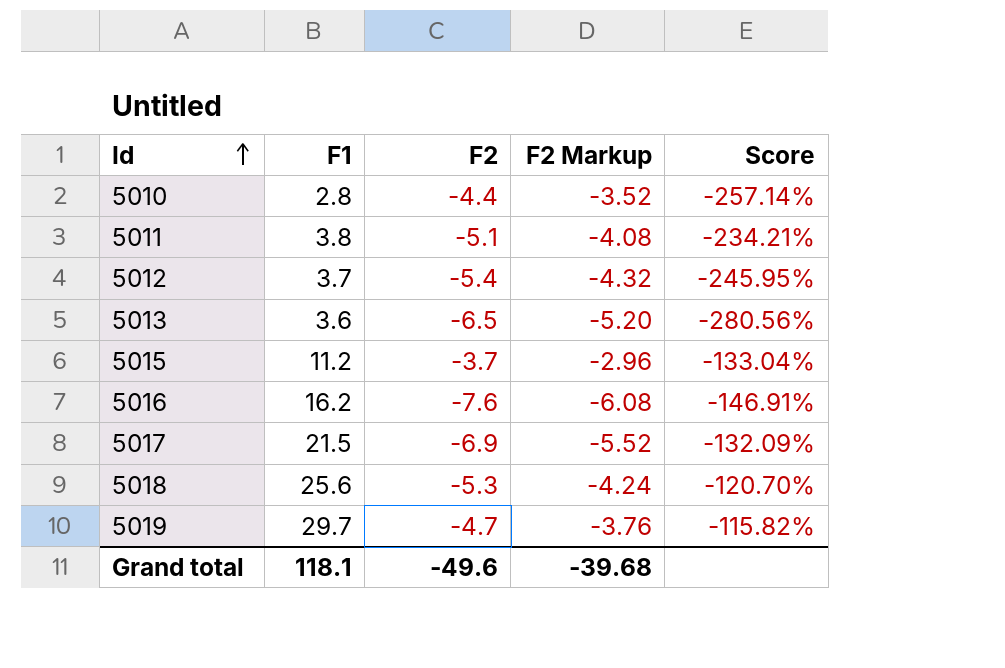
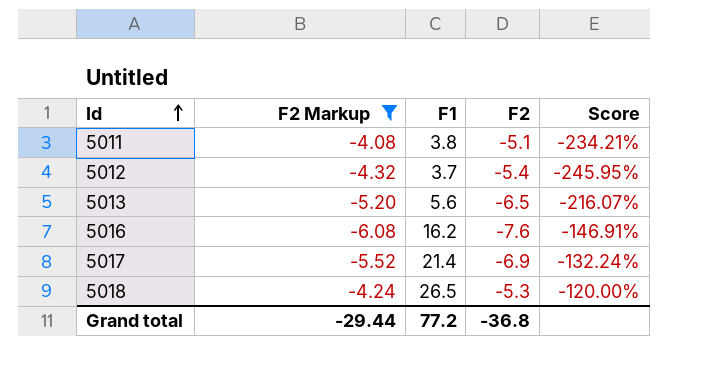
filter: none -> F2 Markup <= -4.08
column F2 Markup | position: 4 -> 2
5013 | F1: 3.6 -> 5.6
5013 | Score: -280.56% -> -216.07%
5017 | F1: 21.5 -> 21.4
5017 | Score: -132.09% -> -132.24%
5018 | F1: 25.6 -> 26.5
5018 | Score: -120.70% -> -120.00%
Grand total | F2 Markup: -39.68 -> -29.44
Grand total | F1: 118.1 -> 77.2
Grand total | F2: -49.6 -> -36.8

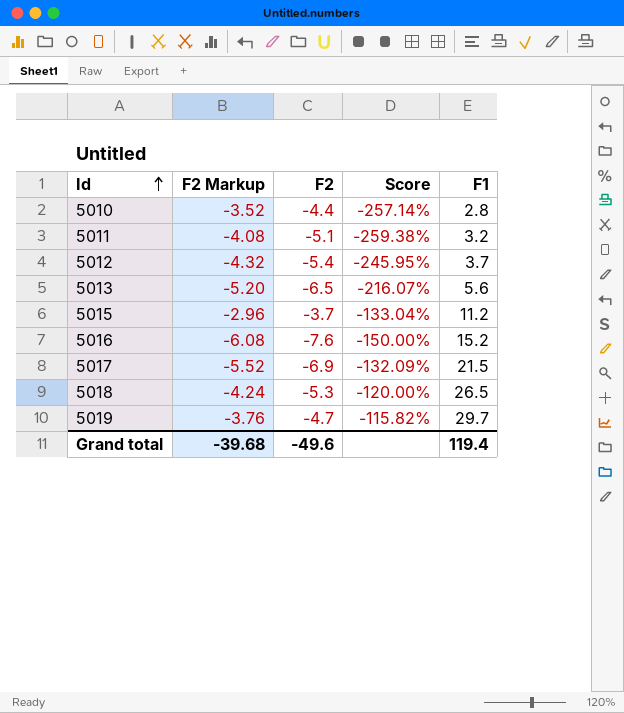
filter: F2 Markup <= -4.08 -> none
column F1 | position: 3 -> 5
5011 | Score: -234.21% -> -259.38%
5011 | F1: 3.8 -> 3.2
5016 | Score: -146.91% -> -150.00%
5016 | F1: 16.2 -> 15.2
5017 | Score: -132.24% -> -132.09%
5017 | F1: 21.4 -> 21.5
Grand total | F2 Markup: -29.44 -> -39.68
Grand total | F2: -36.8 -> -49.6
Grand total | F1: 77.2 -> 119.4

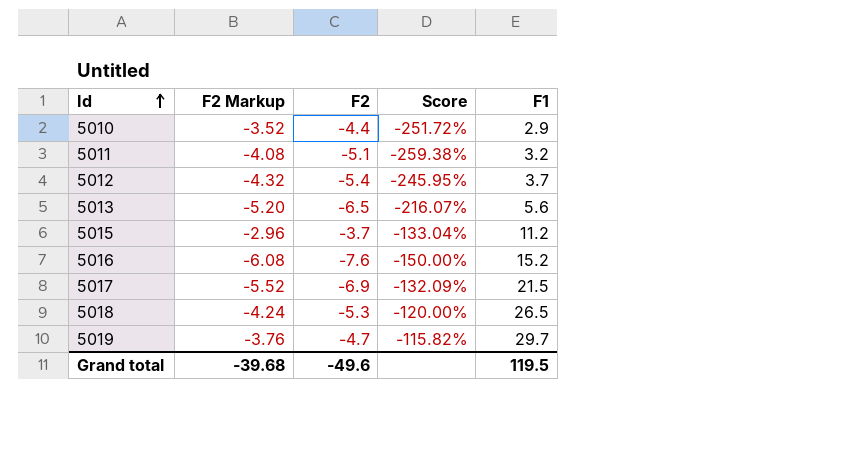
5010 | Score: -257.14% -> -251.72%
5010 | F1: 2.8 -> 2.9
Grand total | F1: 119.4 -> 119.5

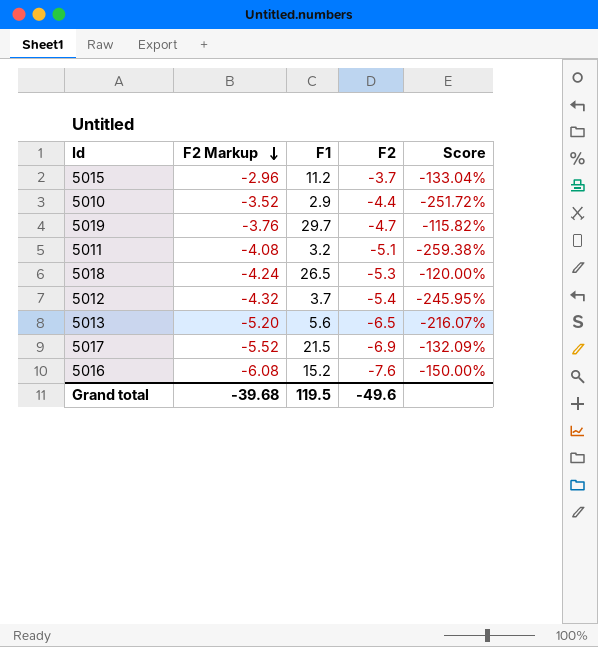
row order: Id ascending -> F2 Markup descending
column F1 | position: 5 -> 3

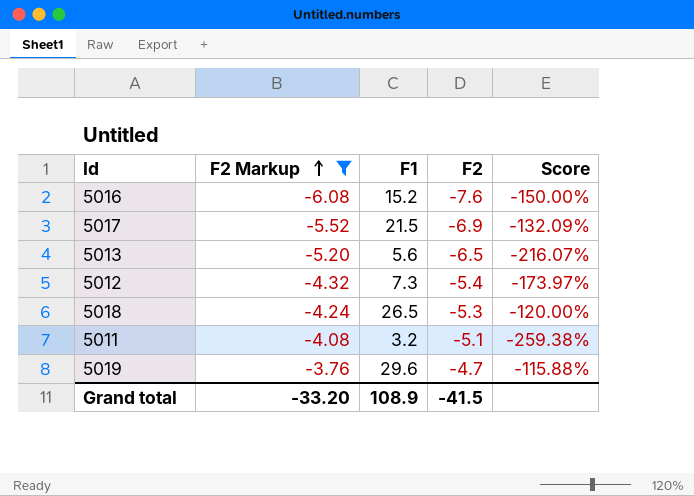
filter: none -> F2 Markup <= -3.76
row order: F2 Markup descending -> F2 Markup ascending
5012 | F1: 3.7 -> 7.3
5012 | Score: -245.95% -> -173.97%
5019 | F1: 29.7 -> 29.6
5019 | Score: -115.82% -> -115.88%
Grand total | F2 Markup: -39.68 -> -33.20
Grand total | F1: 119.5 -> 108.9
Grand total | F2: -49.6 -> -41.5

